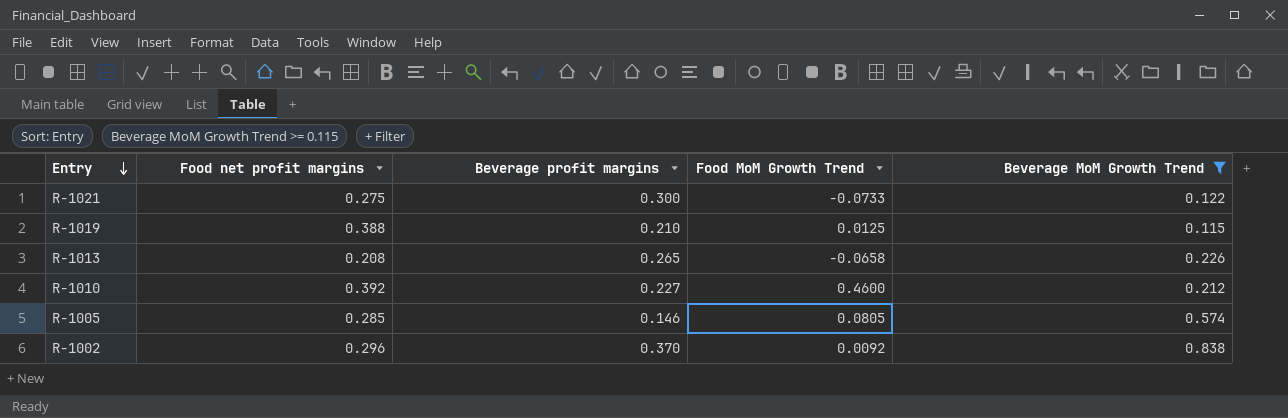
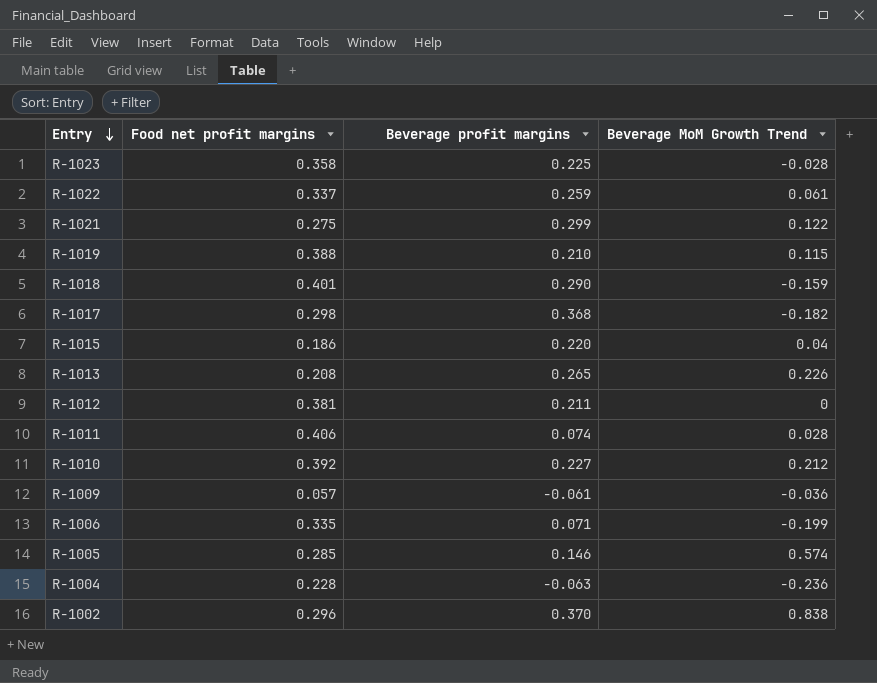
filter: Beverage MoM Growth Trend >= 0.115 -> none
column Food MoM Growth Trend | position: 4 -> none
R-1021 | Beverage profit margins: 0.300 -> 0.299

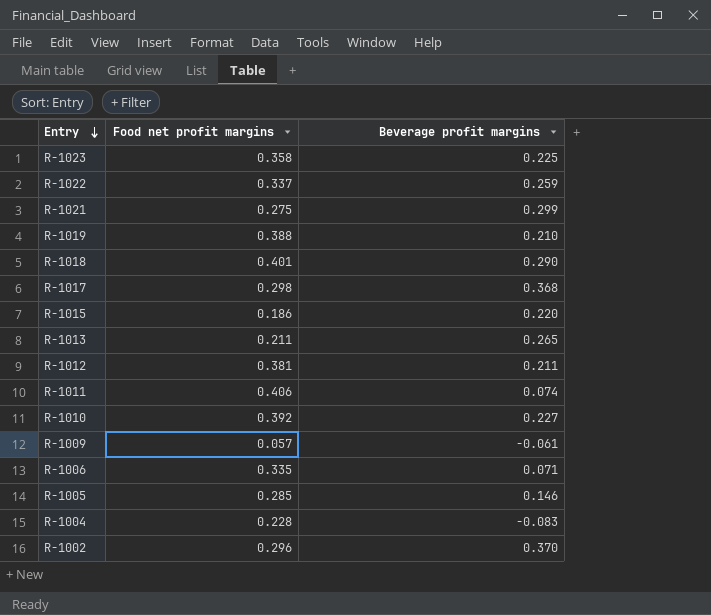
column Beverage MoM Growth Trend | position: 4 -> none
R-1013 | Food net profit margins: 0.208 -> 0.211
R-1004 | Beverage profit margins: -0.063 -> -0.083

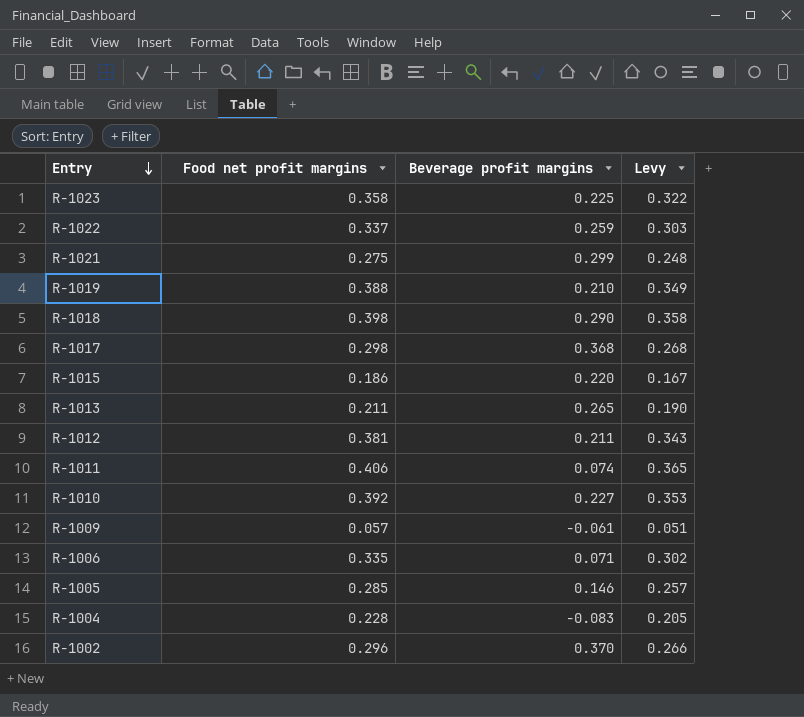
column Levy | formula: none -> [Food net profit margins] * 0.9
R-1018 | Food net profit margins: 0.401 -> 0.398

